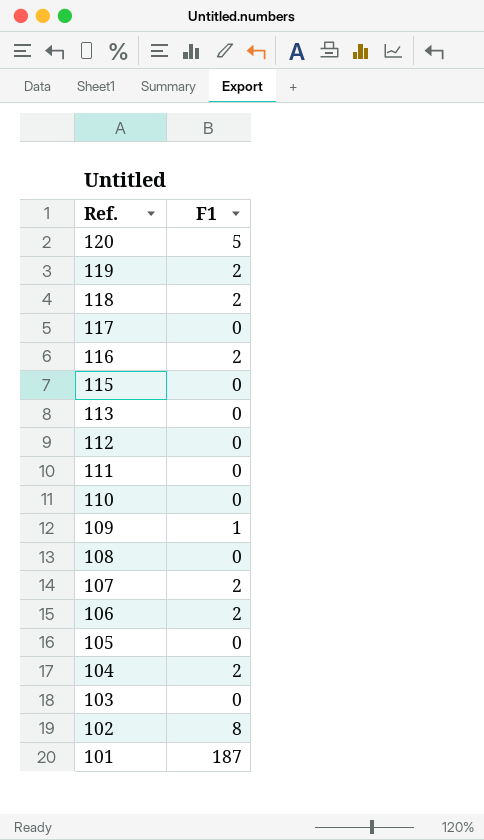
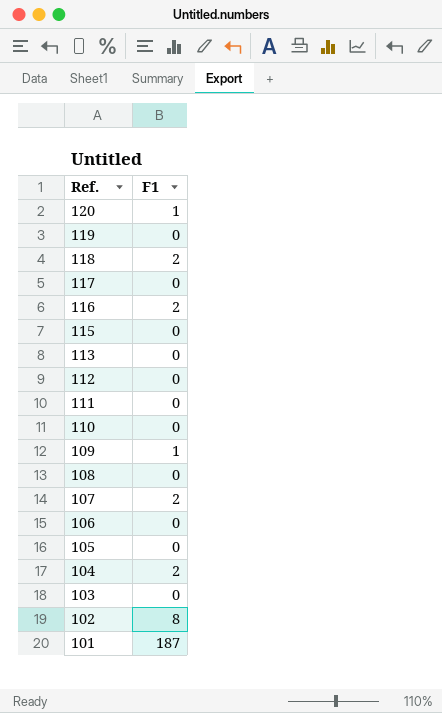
120 | F1: 5 -> 1
119 | F1: 2 -> 0
106 | F1: 2 -> 0

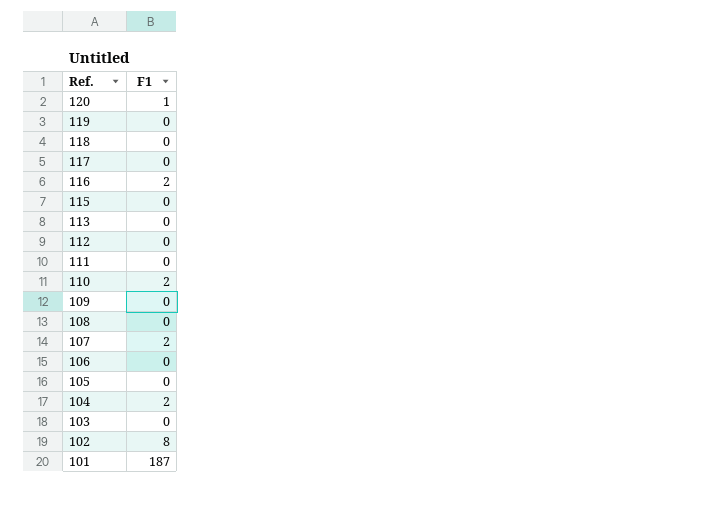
118 | F1: 2 -> 0
110 | F1: 0 -> 2
109 | F1: 1 -> 0

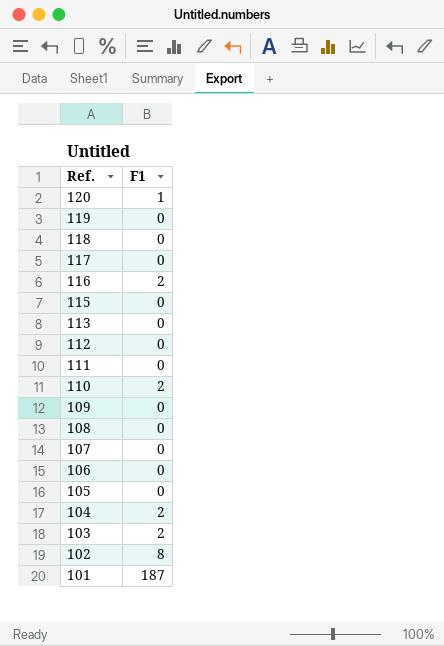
107 | F1: 2 -> 0
103 | F1: 0 -> 2

